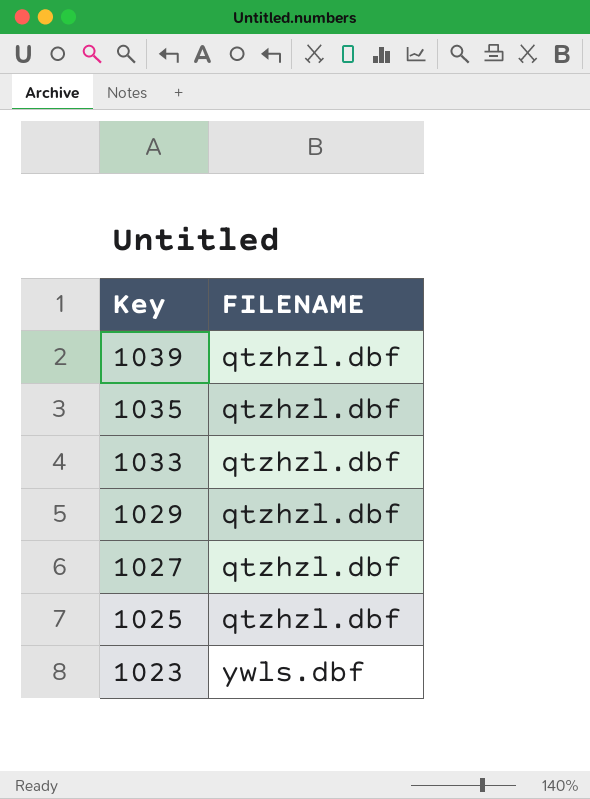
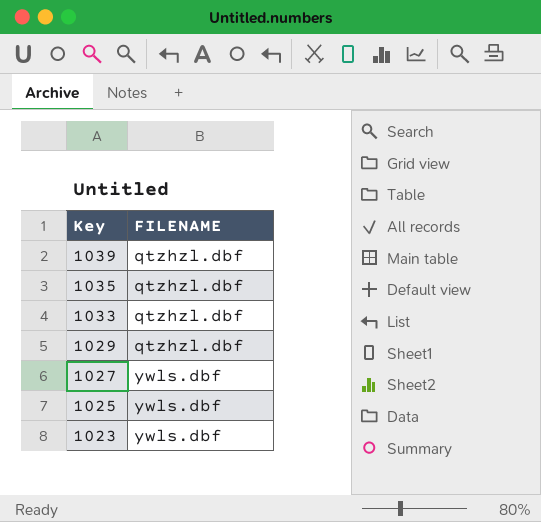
1027 | FILENAME: qtzhzl.dbf -> ywls.dbf
1025 | FILENAME: qtzhzl.dbf -> ywls.dbf

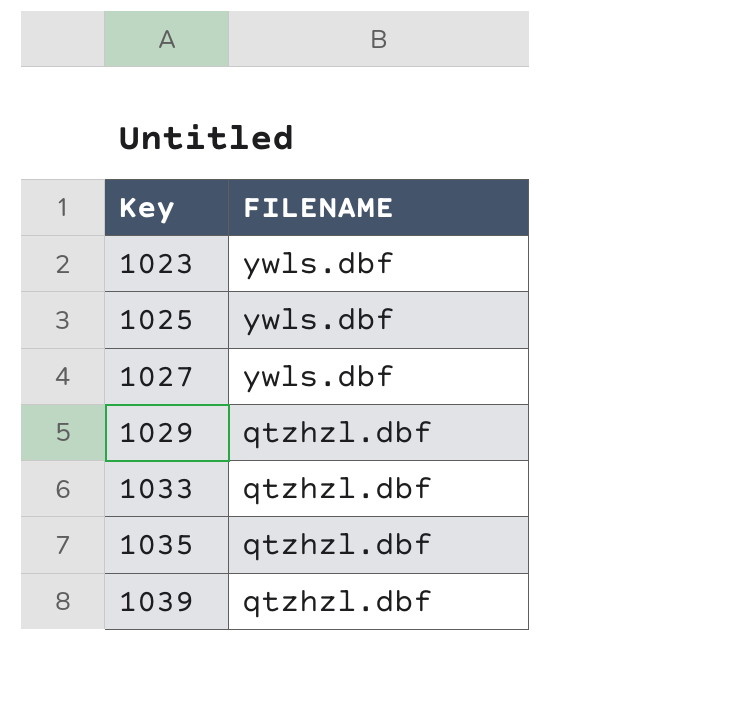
row order: Key descending -> Key ascending

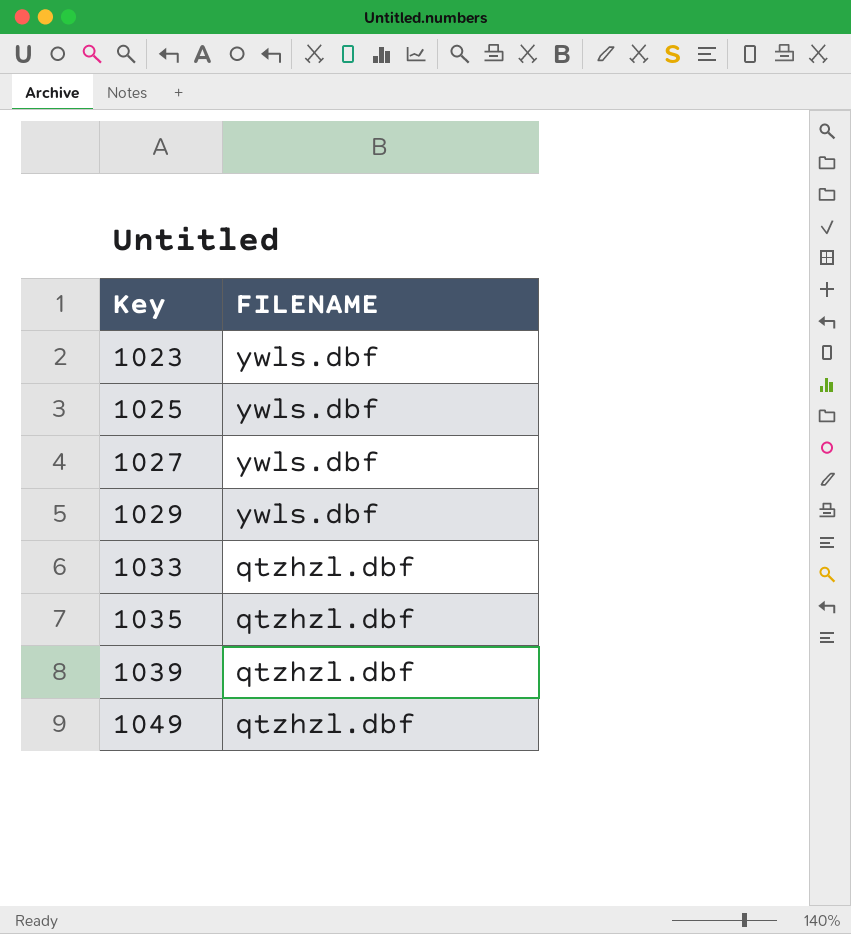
1029 | FILENAME: qtzhzl.dbf -> ywls.dbf
row 1049: none -> qtzhzl.dbf

